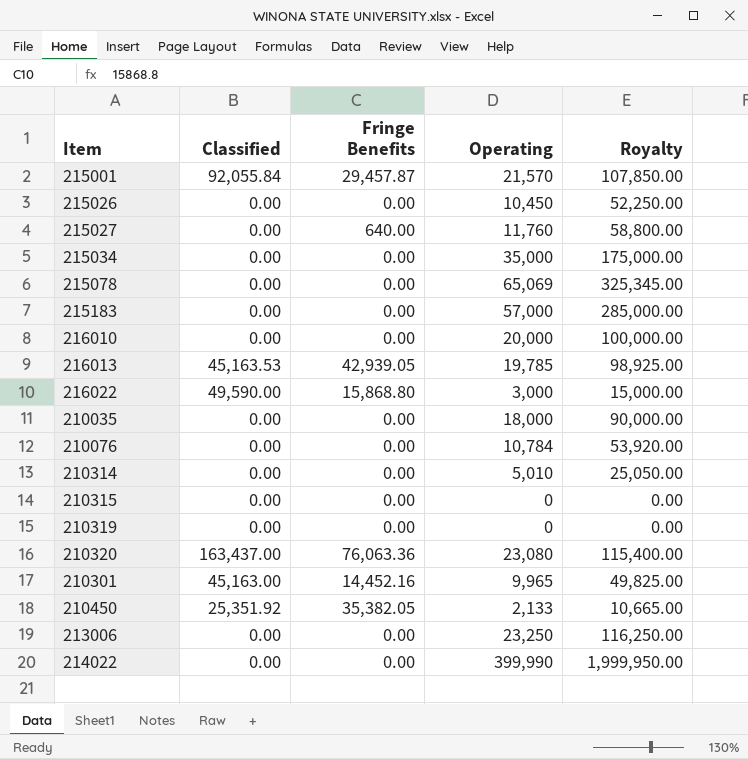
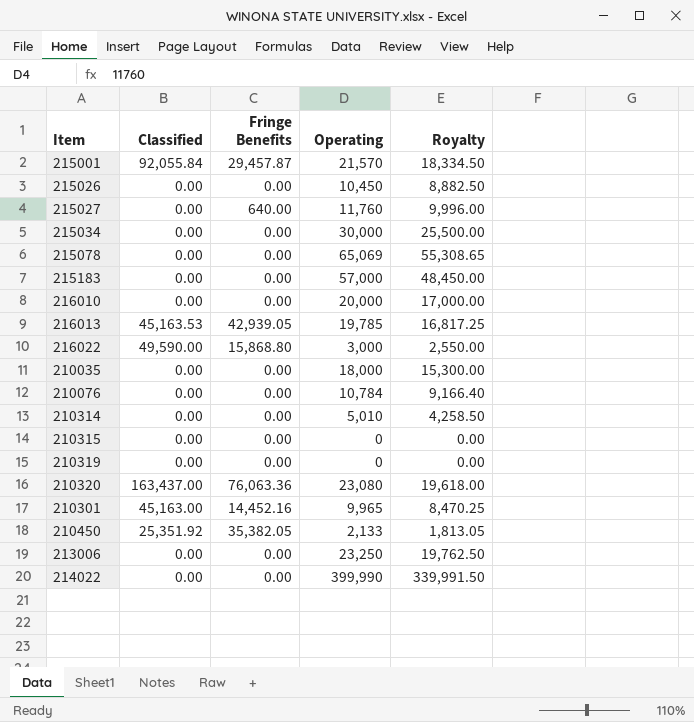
column Royalty | formula: [Operating] * 5 -> [Operating] * 0.85
215034 | Operating: 35,000 -> 30,000

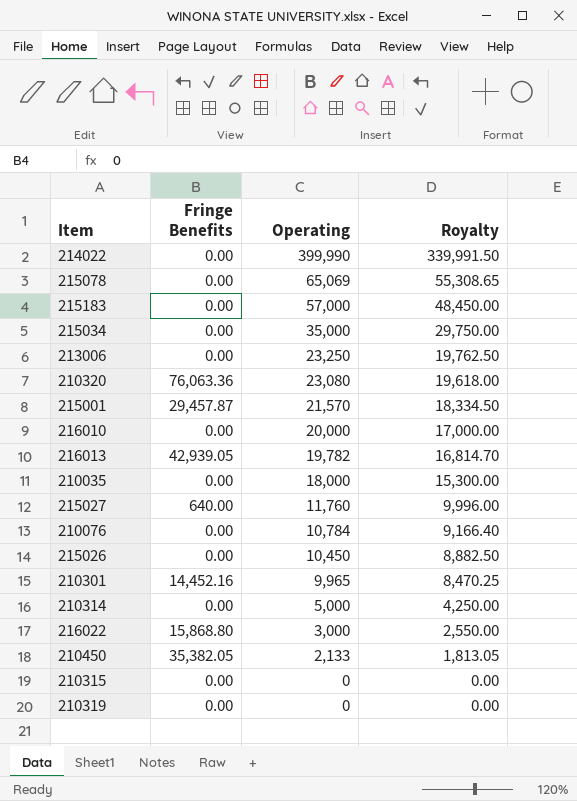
row order: none -> Operating descending
column Classified | position: 2 -> none
215034 | Operating: 30,000 -> 35,000
215034 | Royalty: 25,500.00 -> 29,750.00
216013 | Operating: 19,785 -> 19,782
216013 | Royalty: 16,817.25 -> 16,814.70
210314 | Operating: 5,010 -> 5,000
210314 | Royalty: 4,258.50 -> 4,250.00

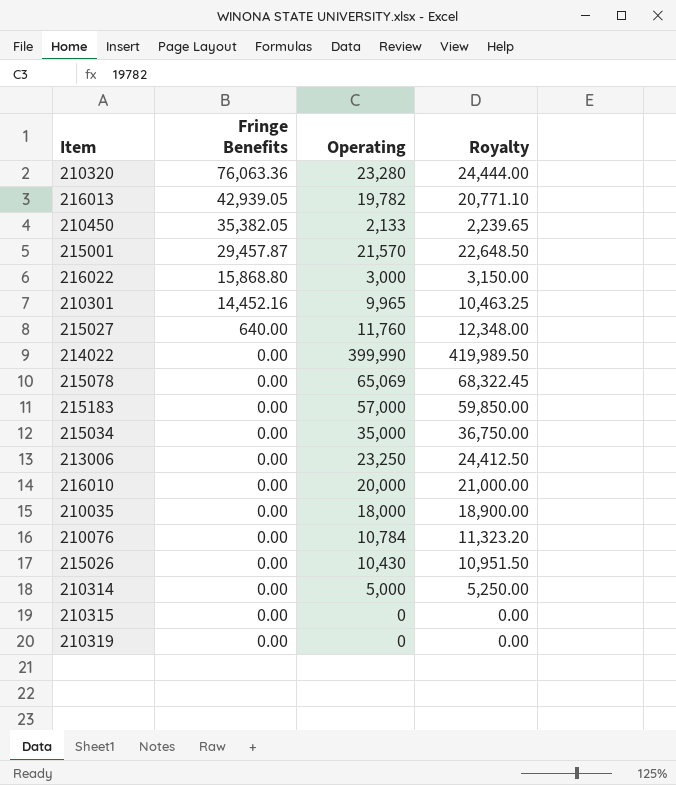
row order: Operating descending -> Fringe Benefits descending
column Royalty | formula: [Operating] * 0.85 -> [Operating] * 1.05
210320 | Operating: 23,080 -> 23,280
215026 | Operating: 10,450 -> 10,430

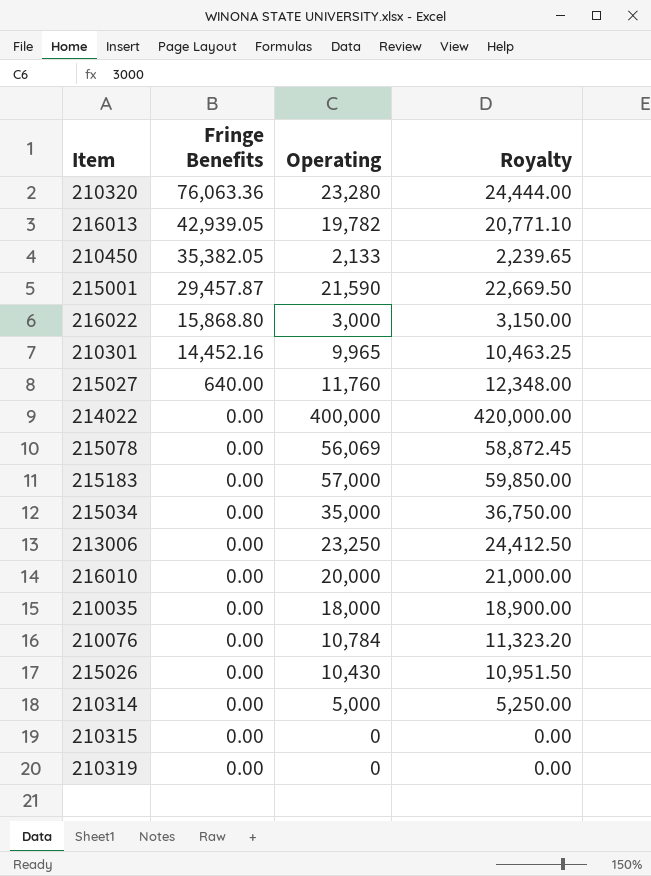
215001 | Operating: 21,570 -> 21,590
215001 | Royalty: 22,648.50 -> 22,669.50
214022 | Operating: 399,990 -> 400,000
214022 | Royalty: 419,989.50 -> 420,000.00
215078 | Operating: 65,069 -> 56,069
215078 | Royalty: 68,322.45 -> 58,872.45

